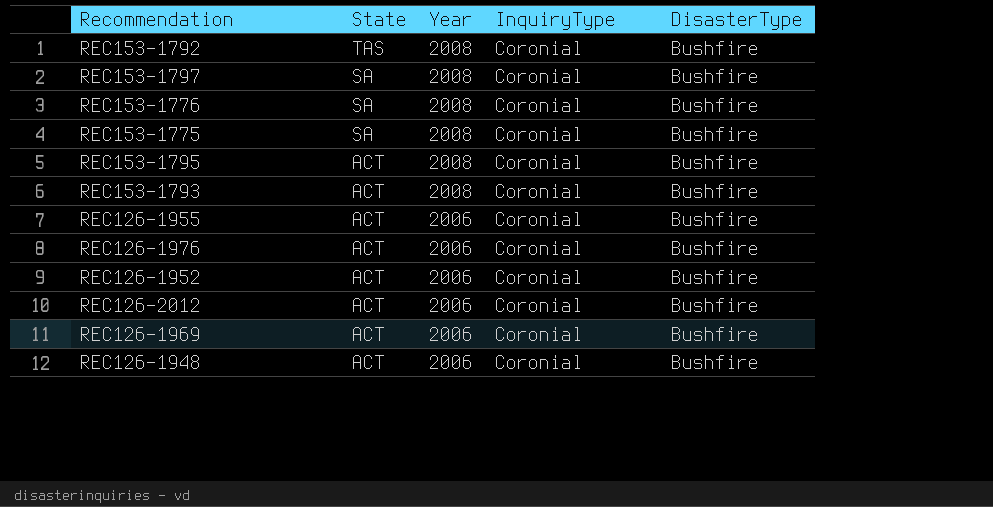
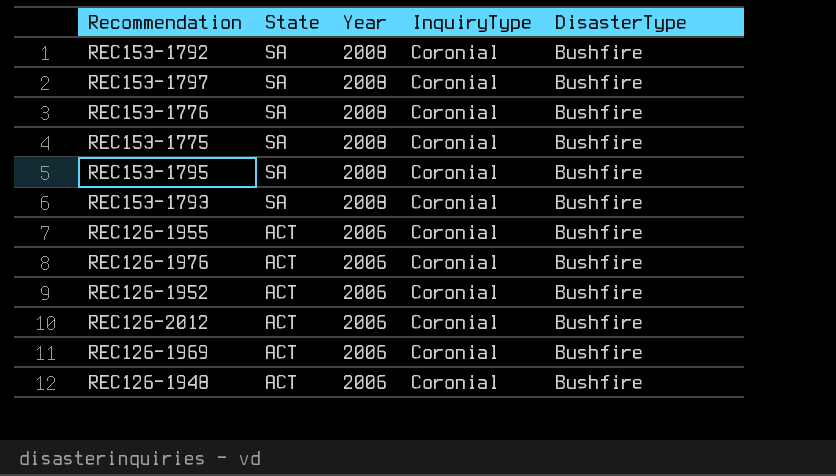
REC153-1792 | State: TAS -> SA
REC153-1795 | State: ACT -> SA
REC153-1793 | State: ACT -> SA

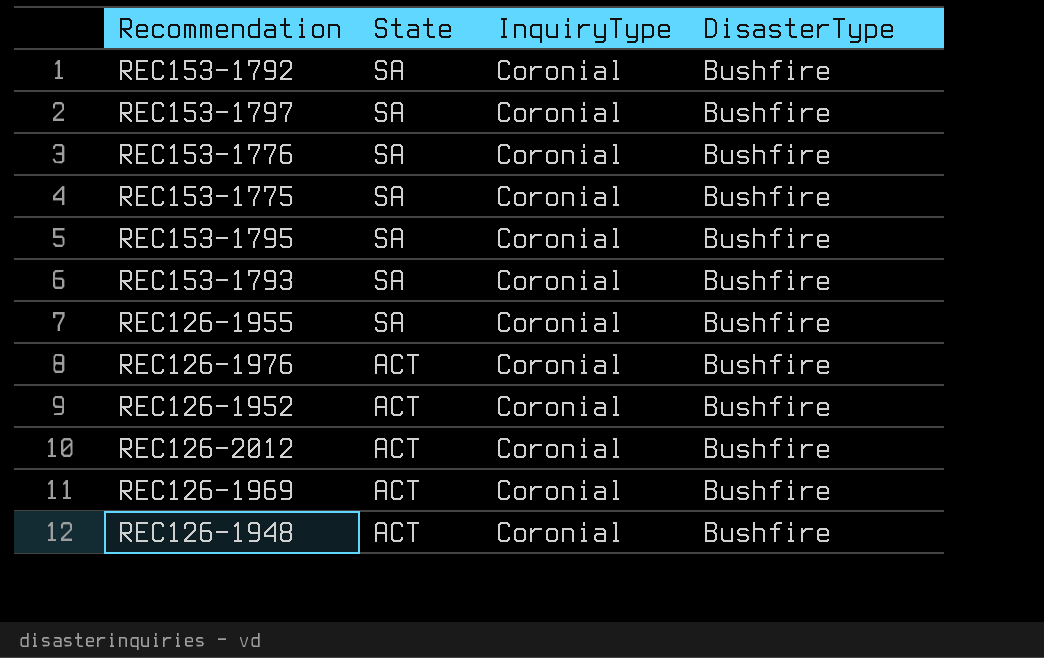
column Year | position: 3 -> none
REC126-1955 | State: ACT -> SA

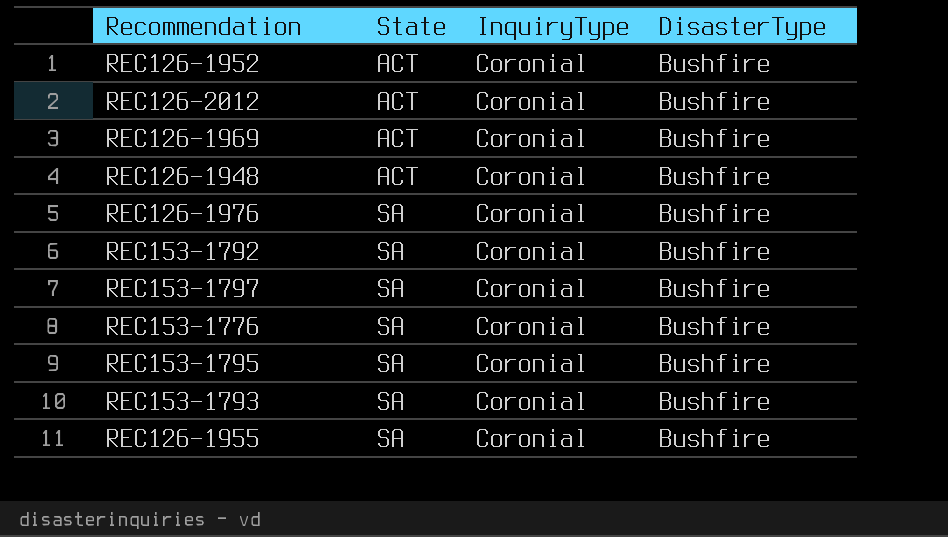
row order: State descending -> State ascending
row REC153-1775: SA | Coronial | Bushfire -> none
REC126-1976 | State: ACT -> SA

